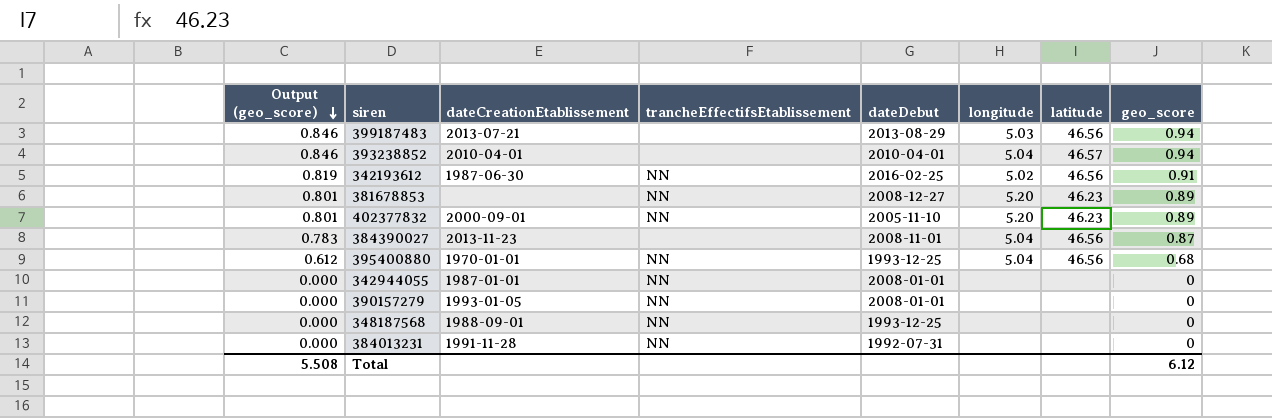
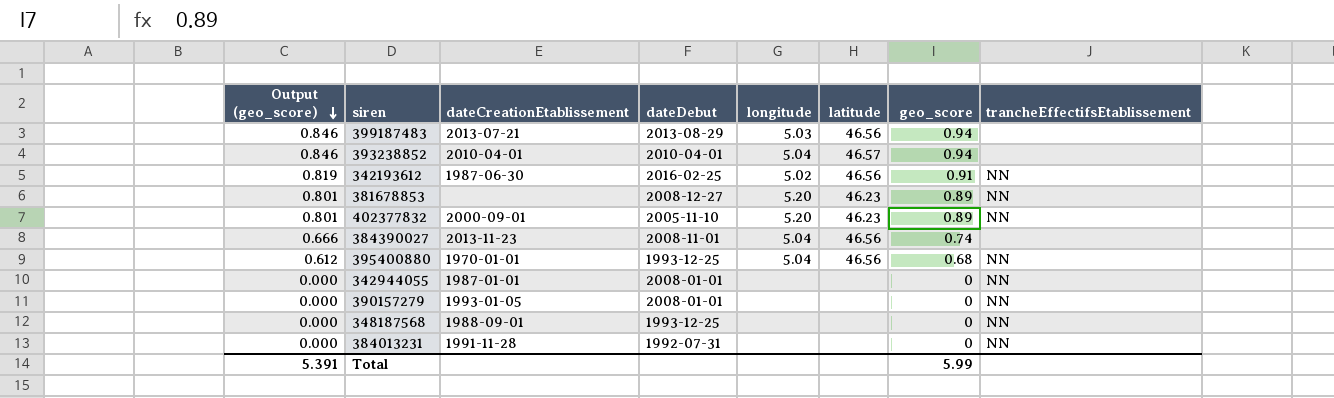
column trancheEffectifsEtablissement | position: 4 -> 8
384390027 | Output (geo_score): 0.783 -> 0.666
384390027 | geo_score: 0.87 -> 0.74
Total | Output (geo_score): 5.508 -> 5.391
Total | geo_score: 6.12 -> 5.99

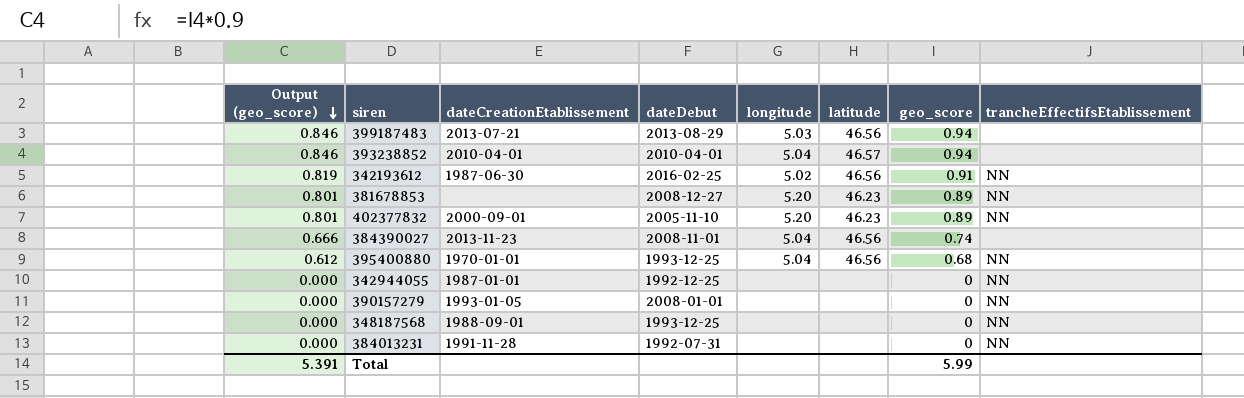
342944055 | dateDebut: 2008-01-01 -> 1992-12-25

